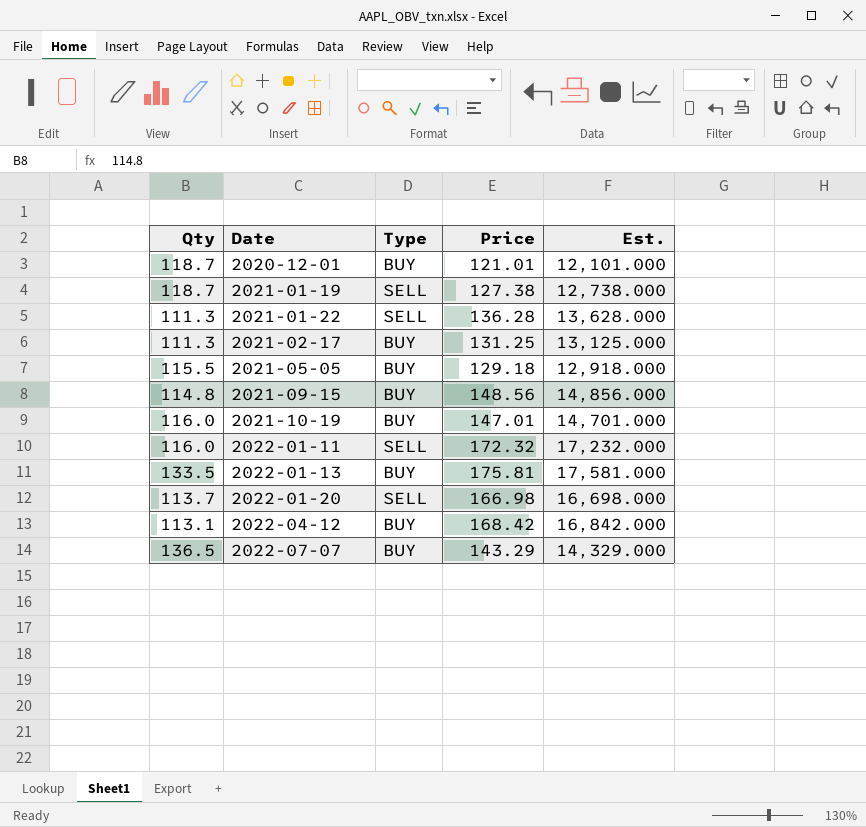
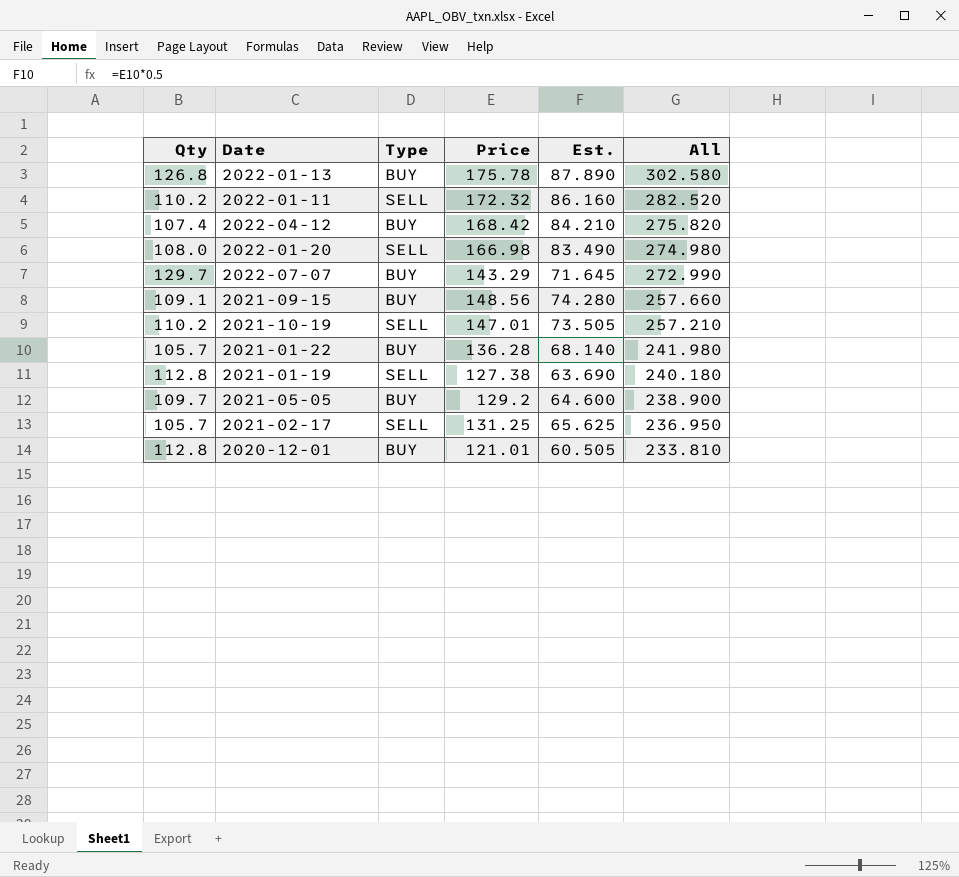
row order: Date ascending -> All descending
column Est. | formula: [Price] * 100 -> [Price] * 0.5
column All | formula: none -> [Qty] + [Price]
2022-01-13 | Qty: 133.5 -> 126.8
2022-01-13 | Price: 175.81 -> 175.78
2022-01-11 | Qty: 116.0 -> 110.2
2022-04-12 | Qty: 113.1 -> 107.4
2022-01-20 | Qty: 113.7 -> 108.0
2022-07-07 | Qty: 136.5 -> 129.7
2021-09-15 | Qty: 114.8 -> 109.1
2021-10-19 | Qty: 116.0 -> 110.2
2021-10-19 | Type: BUY -> SELL
2021-01-22 | Qty: 111.3 -> 105.7
2021-01-22 | Type: SELL -> BUY
2021-01-19 | Qty: 118.7 -> 112.8
2021-05-05 | Qty: 115.5 -> 109.7
2021-05-05 | Price: 129.18 -> 129.2
2021-02-17 | Qty: 111.3 -> 105.7
2021-02-17 | Type: BUY -> SELL
2020-12-01 | Qty: 118.7 -> 112.8

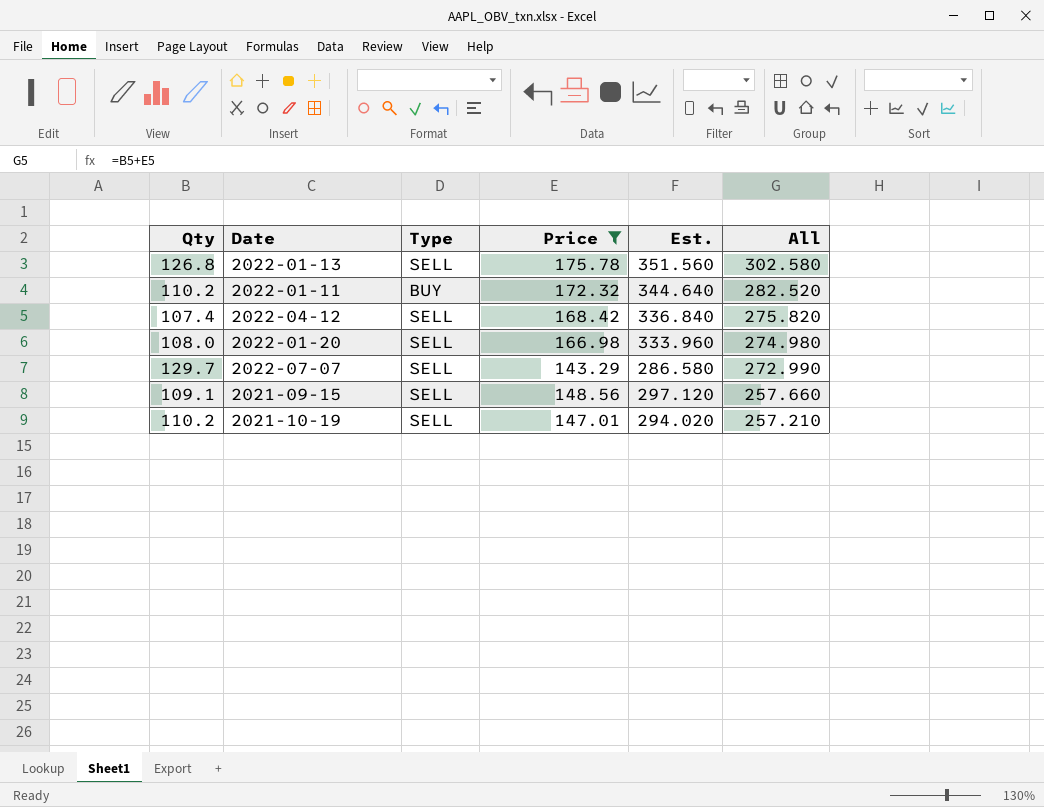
filter: none -> Price >= 143.29
column Est. | formula: [Price] * 0.5 -> [Price] * 2
2022-01-13 | Type: BUY -> SELL
2022-01-11 | Type: SELL -> BUY
2022-04-12 | Type: BUY -> SELL
2022-07-07 | Type: BUY -> SELL
2021-09-15 | Type: BUY -> SELL

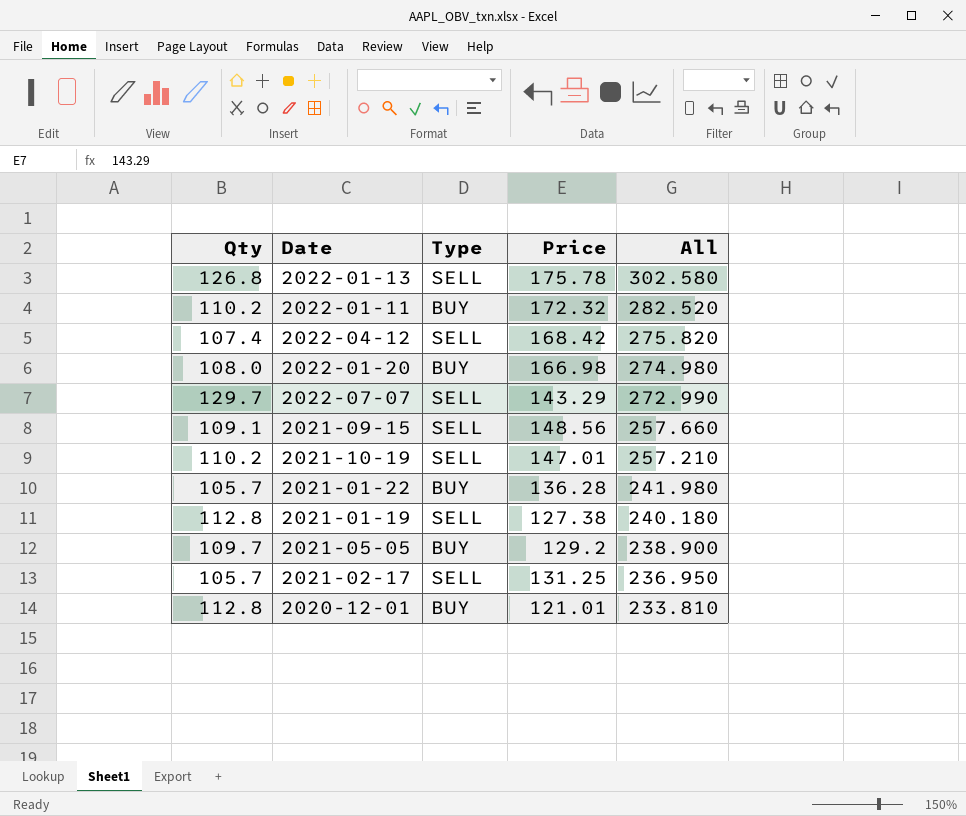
filter: Price >= 143.29 -> none
column Est. | formula: [Price] * 2 -> none
2022-01-20 | Type: SELL -> BUY

